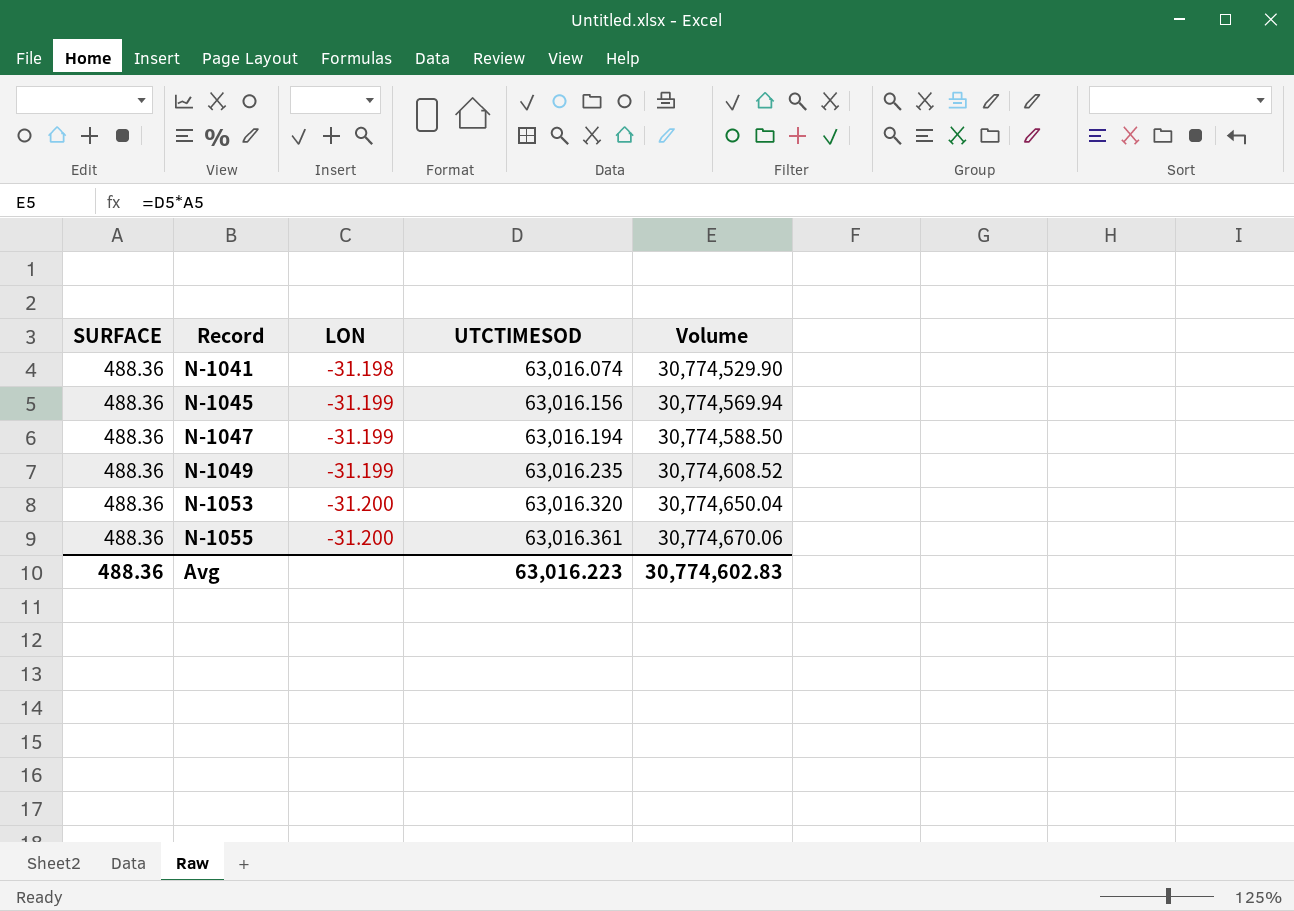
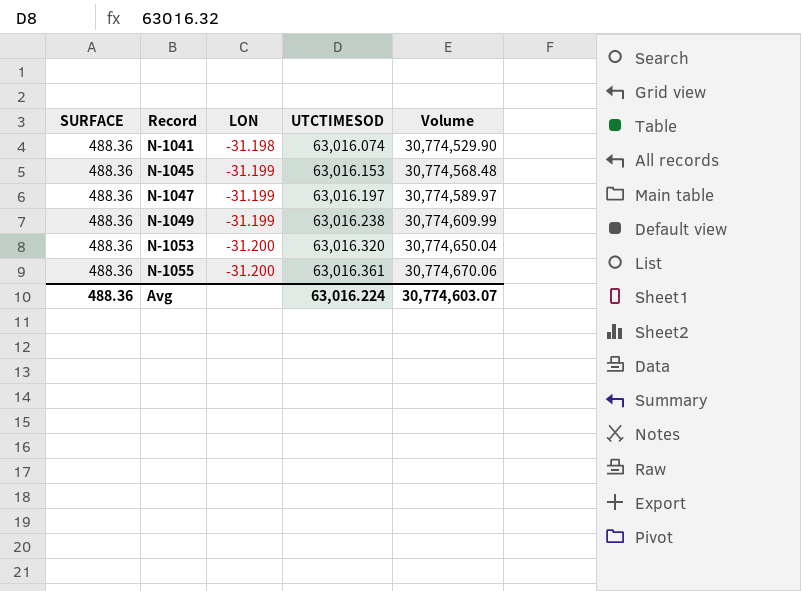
N-1045 | UTCTIMESOD: 63,016.156 -> 63,016.153
N-1045 | Volume: 30,774,569.94 -> 30,774,568.48
N-1047 | UTCTIMESOD: 63,016.194 -> 63,016.197
N-1047 | Volume: 30,774,588.50 -> 30,774,589.97
N-1049 | UTCTIMESOD: 63,016.235 -> 63,016.238
N-1049 | Volume: 30,774,608.52 -> 30,774,609.99
Avg | UTCTIMESOD: 63,016.223 -> 63,016.224
Avg | Volume: 30,774,602.83 -> 30,774,603.07

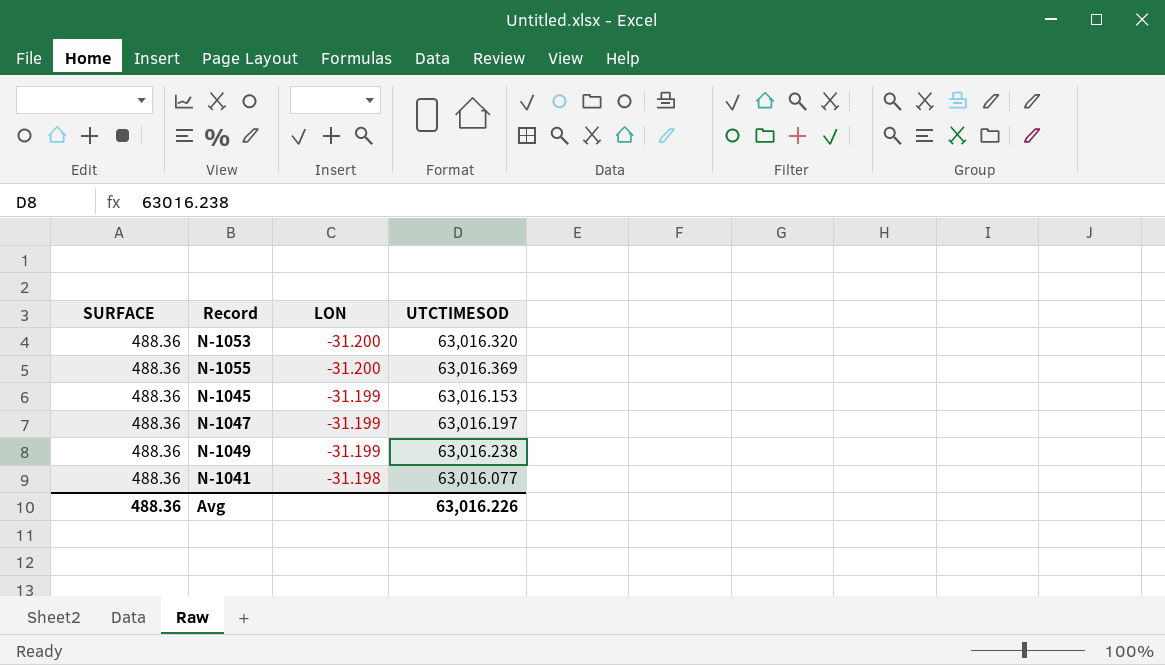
row order: Record ascending -> LON ascending
column Volume | formula: [SURFACE] * [UTCTIMESOD] -> none
N-1055 | UTCTIMESOD: 63,016.361 -> 63,016.369
N-1041 | UTCTIMESOD: 63,016.074 -> 63,016.077
Avg | UTCTIMESOD: 63,016.224 -> 63,016.226

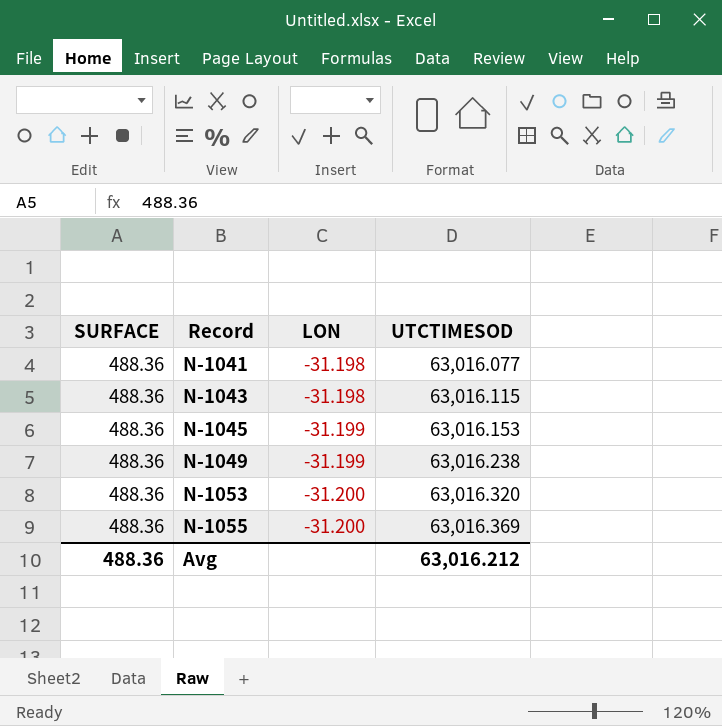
row order: LON ascending -> Record ascending
row N-1047: 488.36 | -31.199 | 63,016.197 -> none
row N-1043: none -> 488.36 | -31.198 | 63,016.115
Avg | UTCTIMESOD: 63,016.226 -> 63,016.212

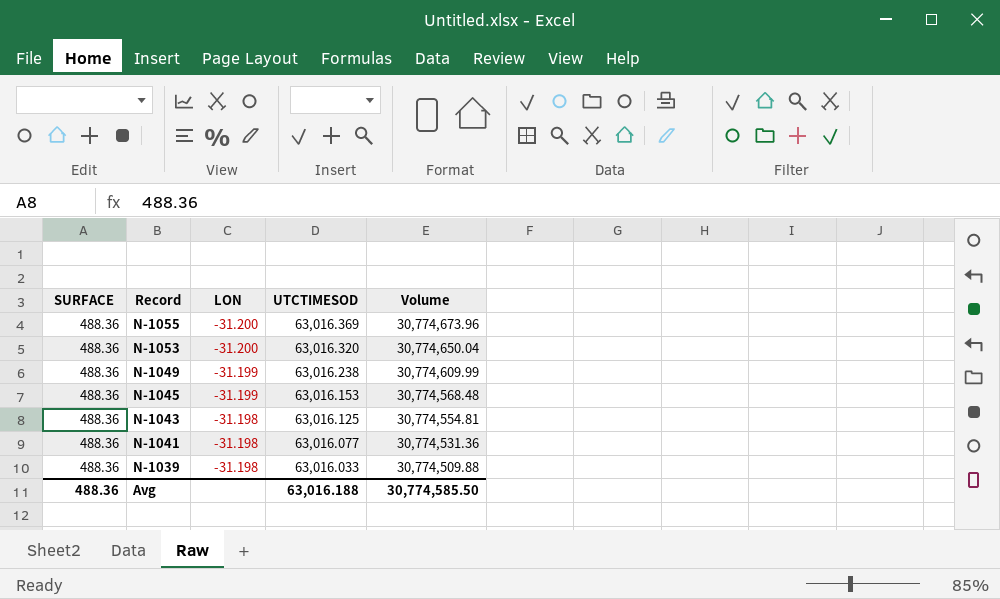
row order: Record ascending -> Record descending
column Volume | formula: none -> [SURFACE] * [UTCTIMESOD]
N-1043 | UTCTIMESOD: 63,016.115 -> 63,016.125
row N-1039: none -> 488.36 | -31.198 | 63,016.033 | 30,774,509.88
Avg | UTCTIMESOD: 63,016.212 -> 63,016.188

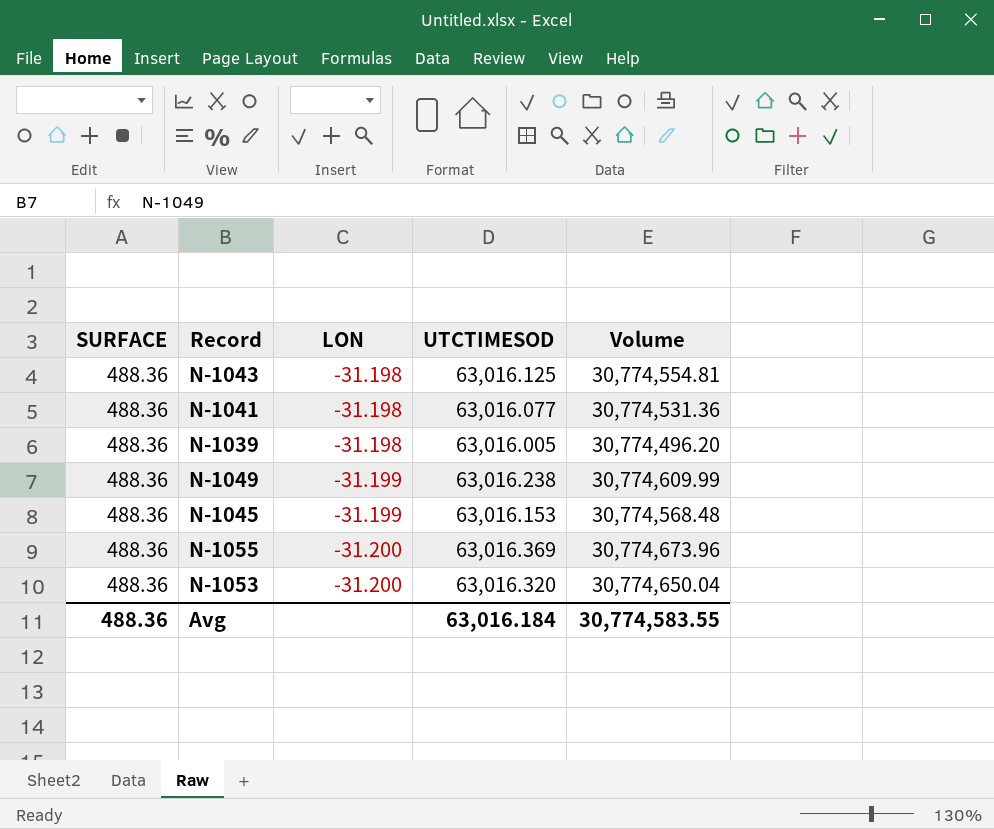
row order: Record descending -> LON descending
N-1039 | UTCTIMESOD: 63,016.033 -> 63,016.005
N-1039 | Volume: 30,774,509.88 -> 30,774,496.20
Avg | UTCTIMESOD: 63,016.188 -> 63,016.184
Avg | Volume: 30,774,585.50 -> 30,774,583.55

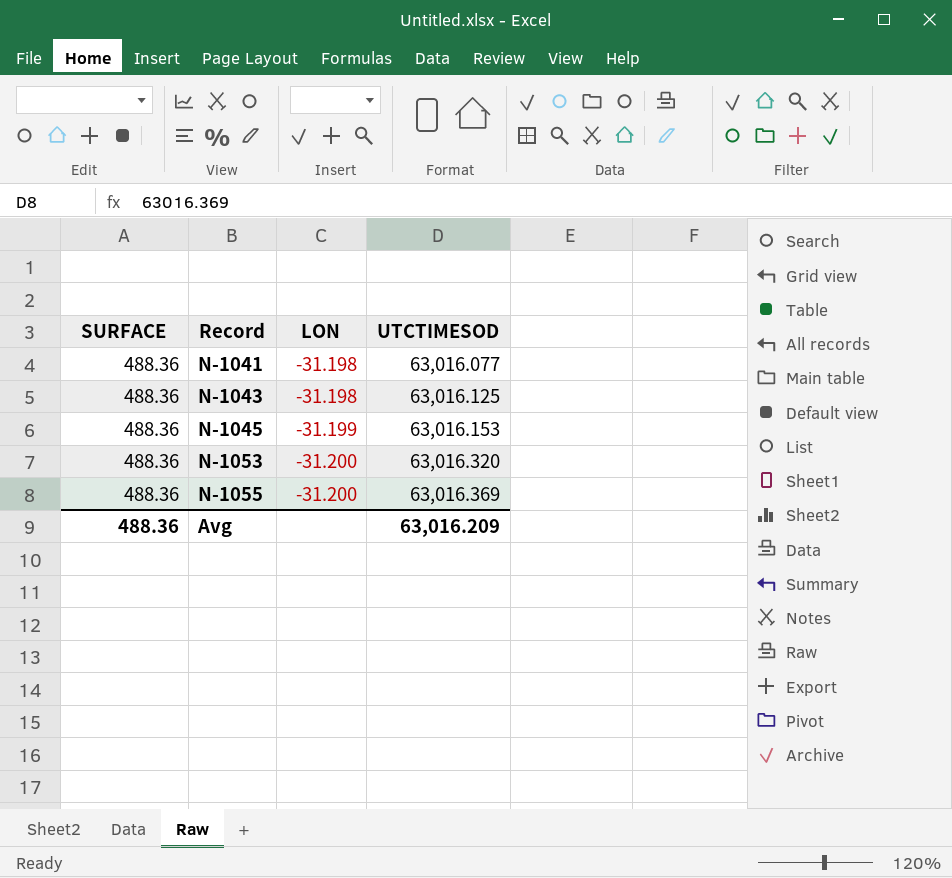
row order: LON descending -> Record ascending
column Volume | formula: [SURFACE] * [UTCTIMESOD] -> none
row N-1039: 488.36 | -31.198 | 63,016.005 | 30,774,496.20 -> none
row N-1049: 488.36 | -31.199 | 63,016.238 | 30,774,609.99 -> none
Avg | UTCTIMESOD: 63,016.184 -> 63,016.209

